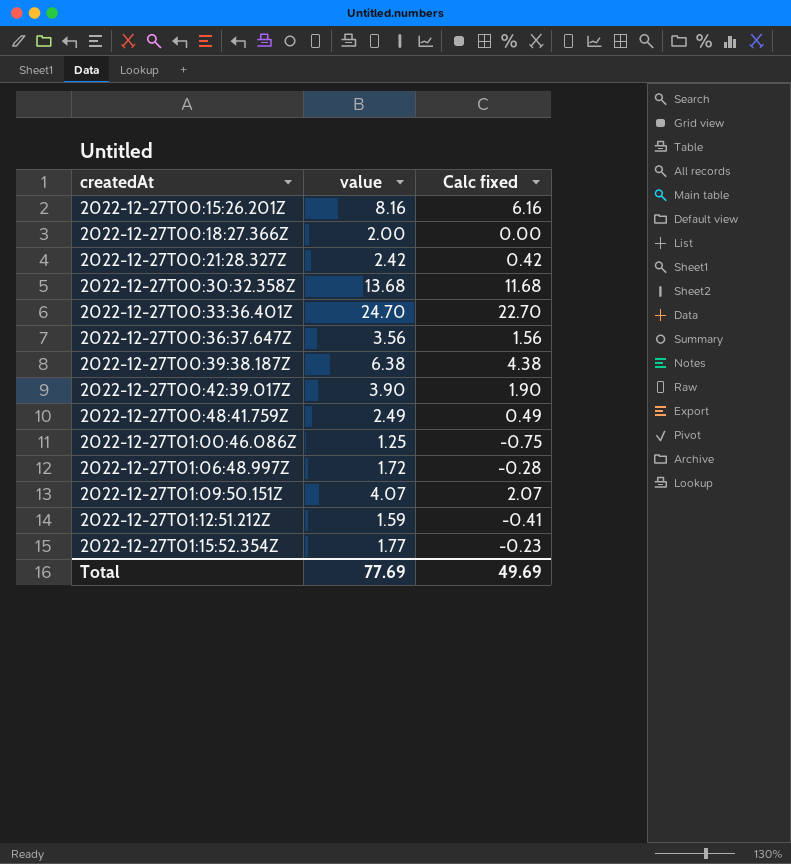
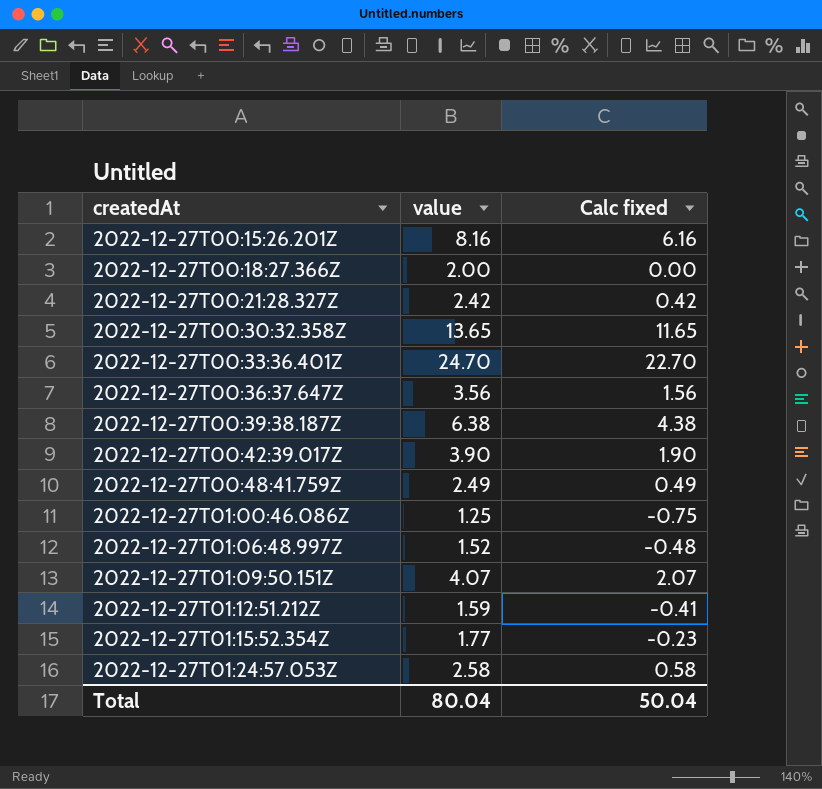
2022-12-27T00:30:32.358Z | value: 13.68 -> 13.65
2022-12-27T00:30:32.358Z | Calc fixed: 11.68 -> 11.65
2022-12-27T01:06:48.997Z | value: 1.72 -> 1.52
2022-12-27T01:06:48.997Z | Calc fixed: -0.28 -> -0.48
row 2022-12-27T01:24:57.053Z: none -> 2.58 | 0.58
Total | value: 77.69 -> 80.04
Total | Calc fixed: 49.69 -> 50.04

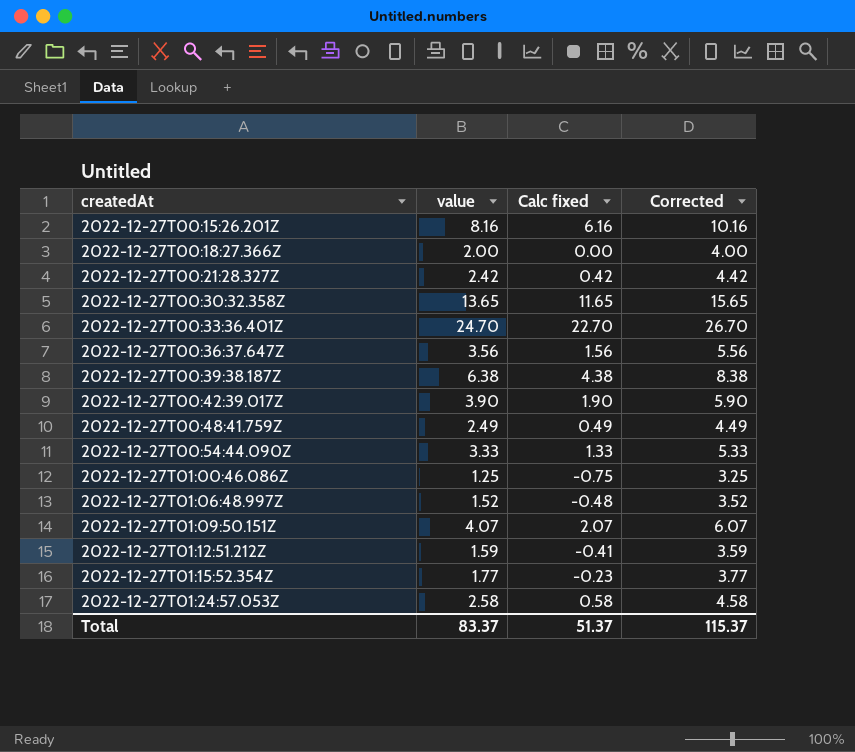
column Corrected | formula: none -> [value] + 2
row 2022-12-27T00:54:44.090Z: none -> 3.33 | 1.33 | 5.33
Total | value: 80.04 -> 83.37
Total | Calc fixed: 50.04 -> 51.37

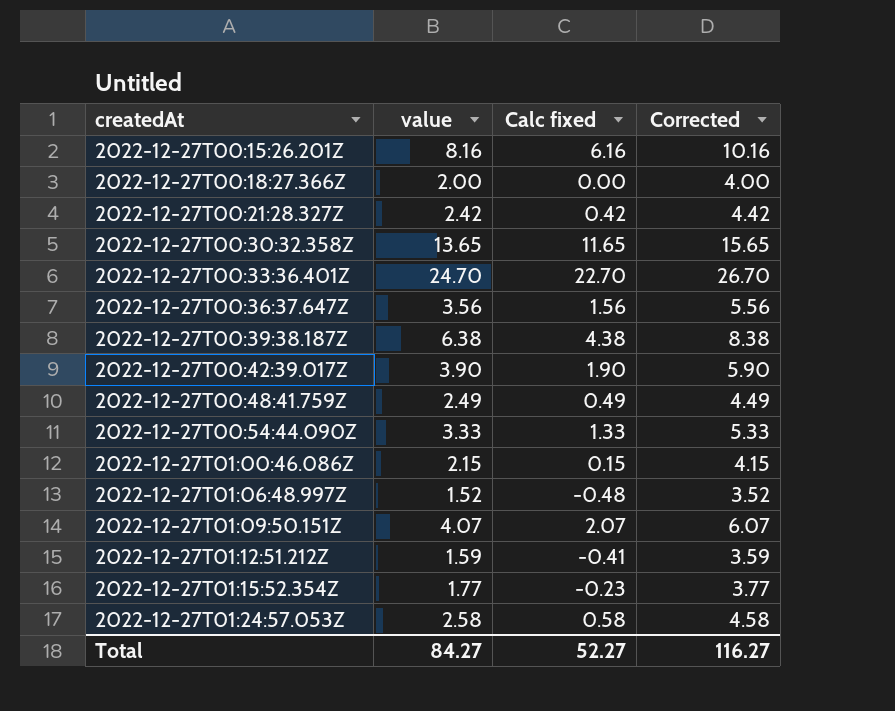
2022-12-27T01:00:46.086Z | value: 1.25 -> 2.15
2022-12-27T01:00:46.086Z | Calc fixed: -0.75 -> 0.15
2022-12-27T01:00:46.086Z | Corrected: 3.25 -> 4.15
Total | value: 83.37 -> 84.27
Total | Calc fixed: 51.37 -> 52.27
Total | Corrected: 115.37 -> 116.27

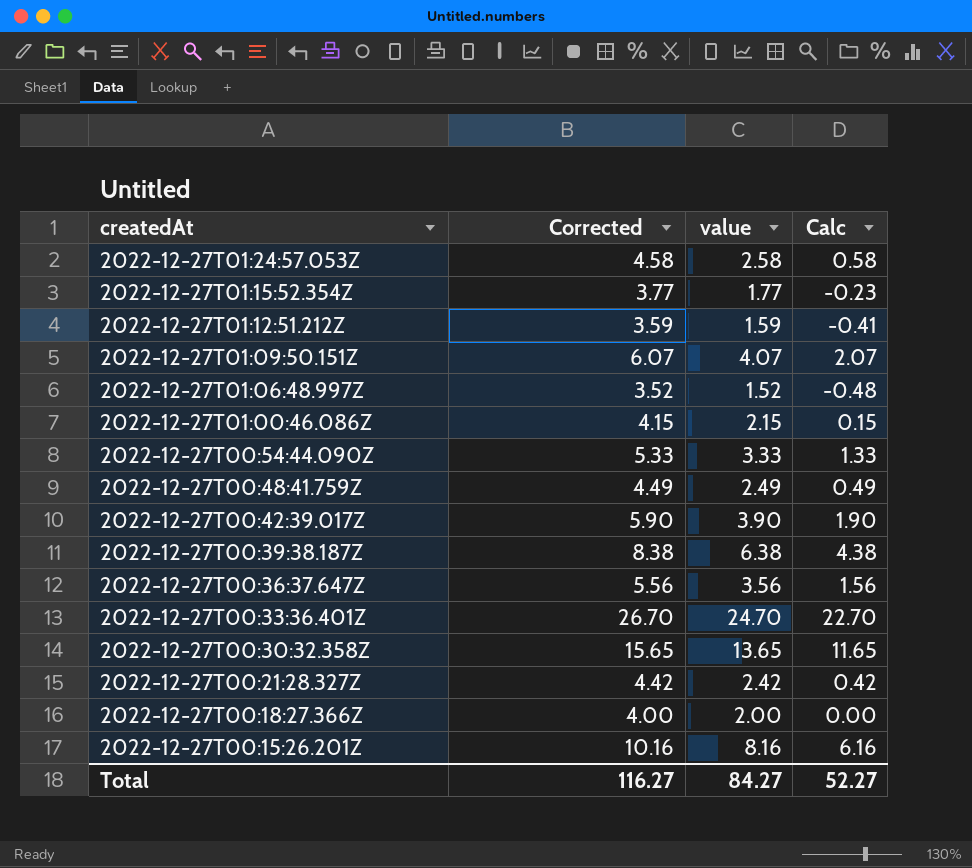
row order: createdAt ascending -> createdAt descending
column Corrected | position: 4 -> 2
column name: Calc fixed -> Calc

